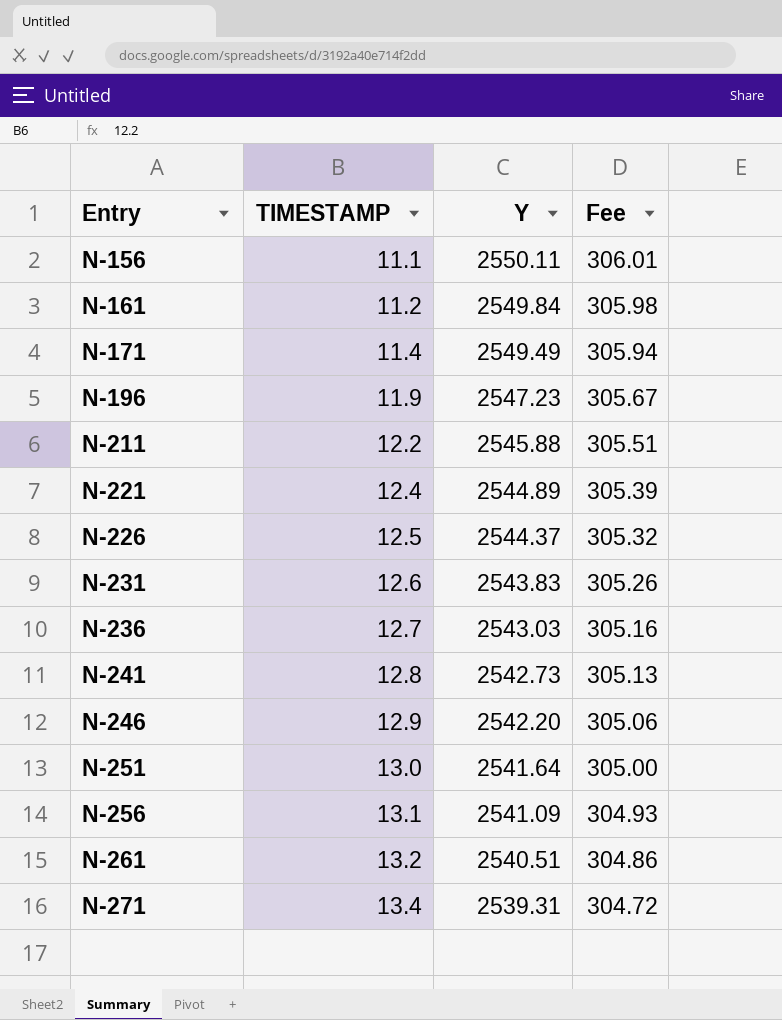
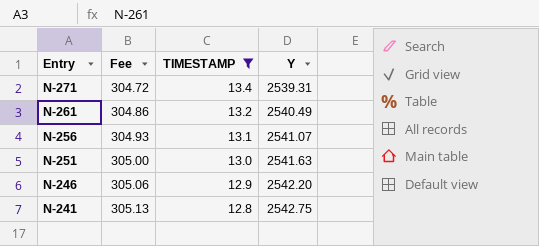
filter: none -> TIMESTAMP >= 12.8
row order: Entry ascending -> Entry descending
column Fee | position: 4 -> 2
N-261 | Y: 2540.51 -> 2540.49
N-256 | Y: 2541.09 -> 2541.07
N-251 | Y: 2541.64 -> 2541.63
N-241 | Y: 2542.73 -> 2542.75

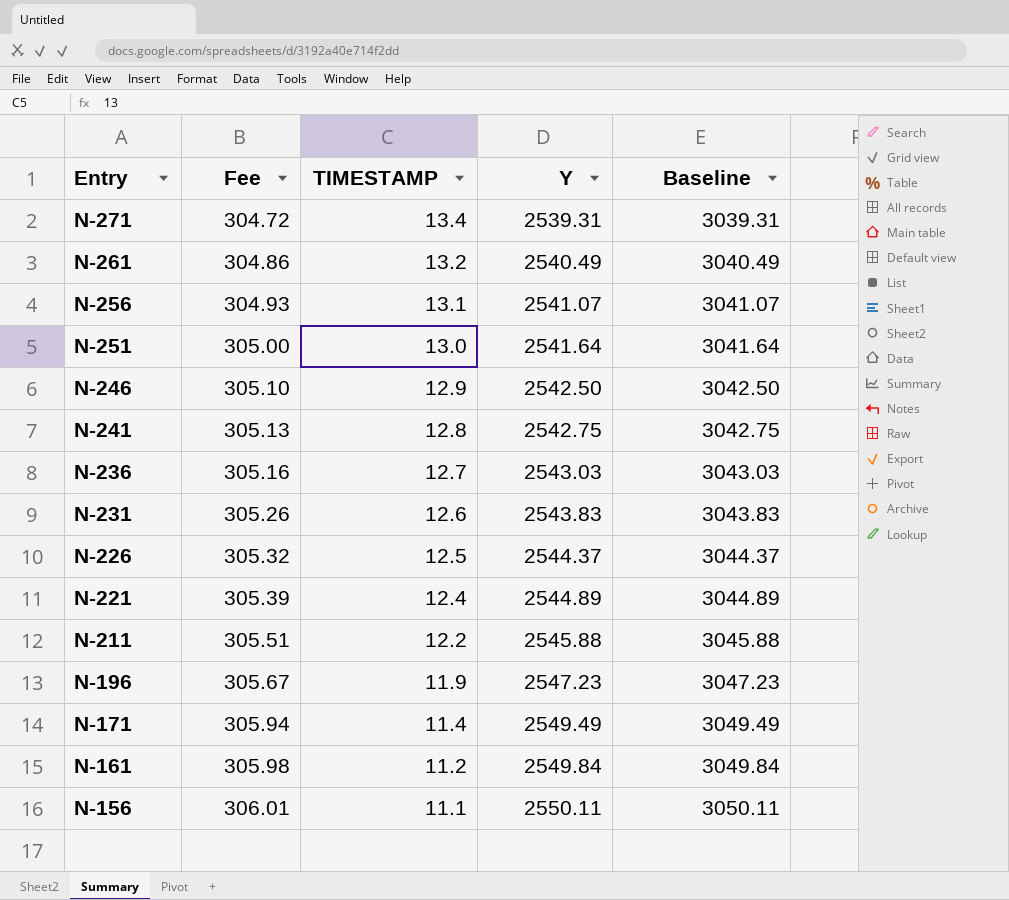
filter: TIMESTAMP >= 12.8 -> none
column Baseline | formula: none -> [Y] + 500
N-251 | Y: 2541.63 -> 2541.64
N-246 | Fee: 305.06 -> 305.10
N-246 | Y: 2542.20 -> 2542.50

